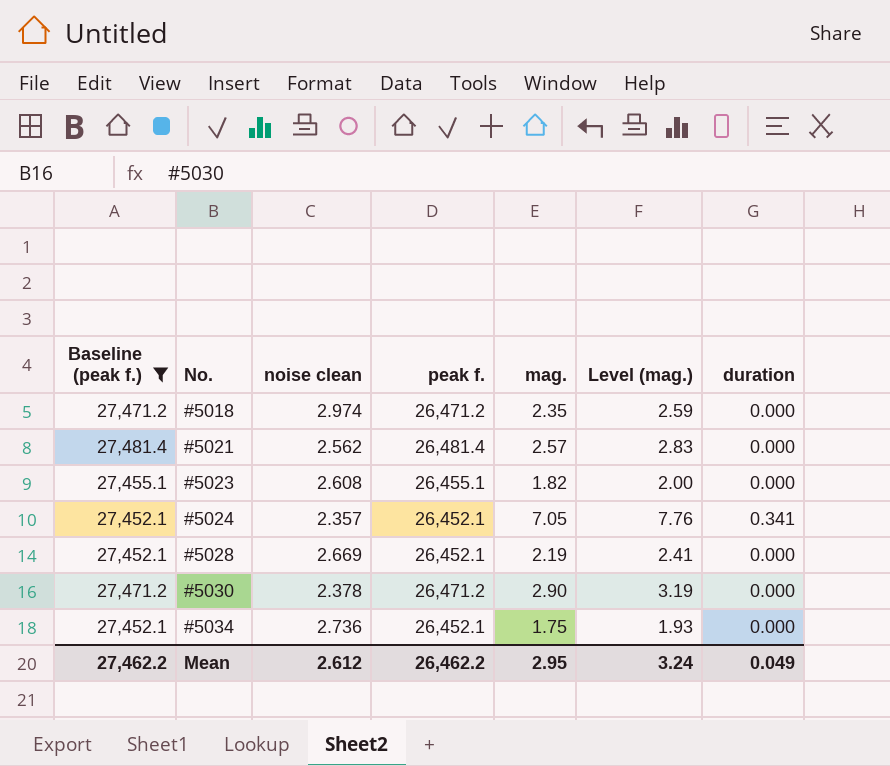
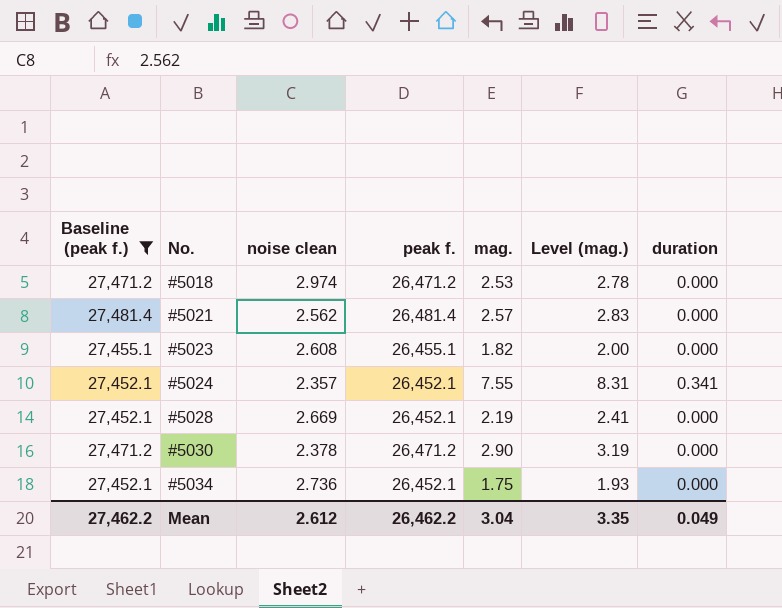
#5018 | mag.: 2.35 -> 2.53
#5018 | Level (mag.): 2.59 -> 2.78
#5024 | mag.: 7.05 -> 7.55
#5024 | Level (mag.): 7.76 -> 8.31
Mean | mag.: 2.95 -> 3.04
Mean | Level (mag.): 3.24 -> 3.35

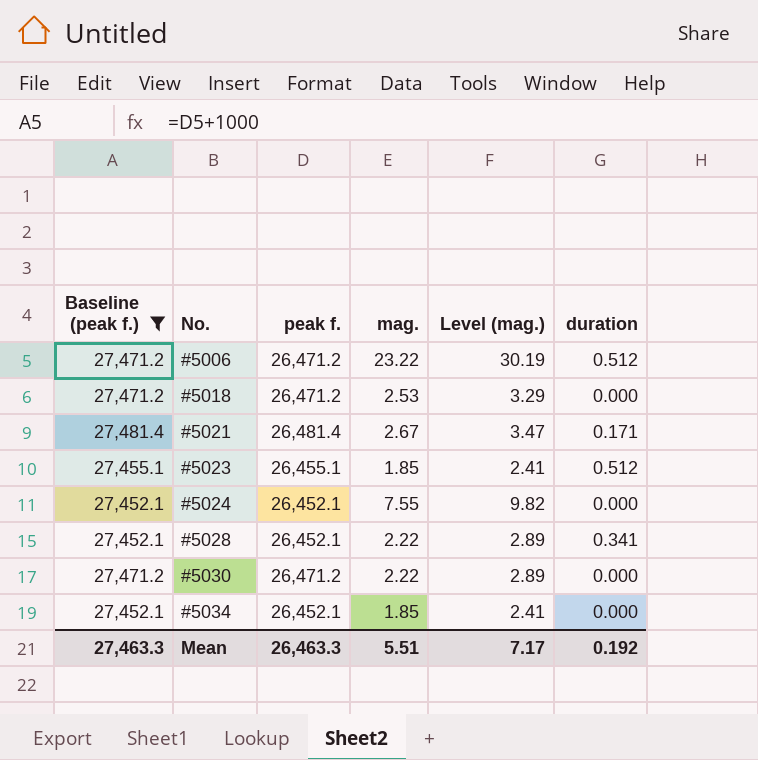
column noise clean | position: 3 -> none
column Level (mag.) | formula: [mag.] * 1.1 -> [mag.] * 1.3
row #5006: none -> 27,471.2 | 26,471.2 | 23.22 | 30.19 | 0.512
#5021 | mag.: 2.57 -> 2.67
#5021 | duration: 0.000 -> 0.171
#5023 | mag.: 1.82 -> 1.85
#5023 | duration: 0.000 -> 0.512
#5024 | duration: 0.341 -> 0.000
#5028 | mag.: 2.19 -> 2.22
#5028 | duration: 0.000 -> 0.341
#5030 | mag.: 2.90 -> 2.22
#5034 | mag.: 1.75 -> 1.85
Mean | Baseline (peak f.): 27,462.2 -> 27,463.3
Mean | peak f.: 26,462.2 -> 26,463.3
Mean | mag.: 3.04 -> 5.51
Mean | Level (mag.): 3.35 -> 7.17
Mean | duration: 0.049 -> 0.192

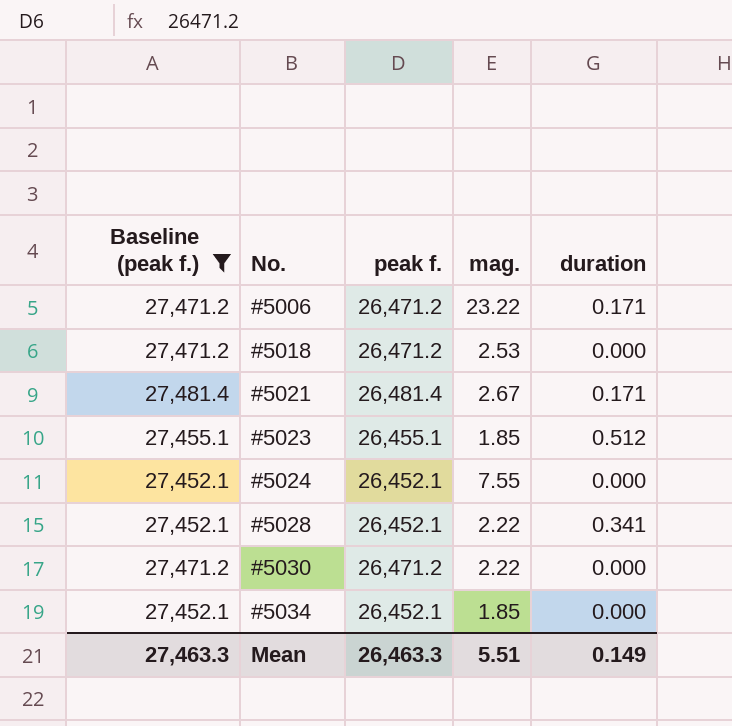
column Level (mag.) | formula: [mag.] * 1.3 -> none
#5006 | duration: 0.512 -> 0.171
Mean | duration: 0.192 -> 0.149

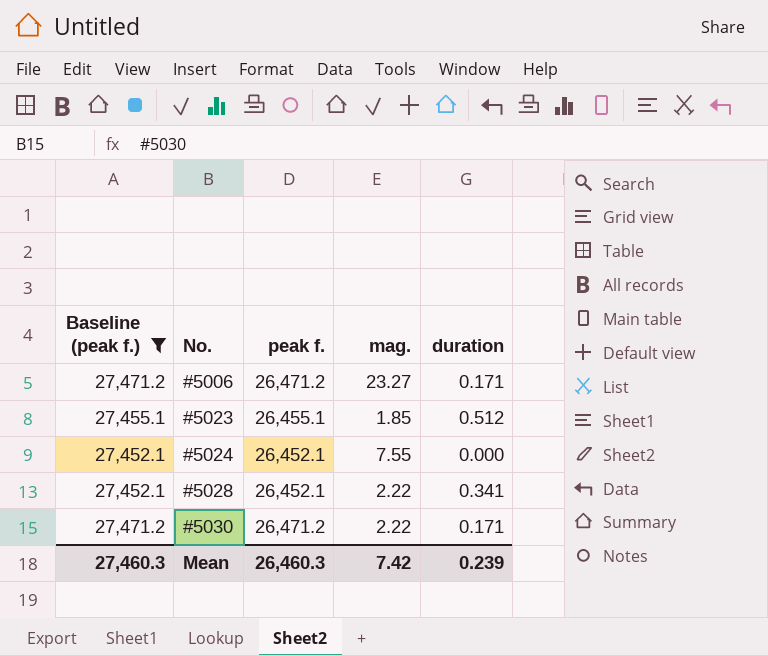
row #5018: 27,471.2 | 26,471.2 | 2.53 | 0.000 -> none
row #5021: 27,481.4 | 26,481.4 | 2.67 | 0.171 -> none
row #5034: 27,452.1 | 26,452.1 | 1.85 | 0.000 -> none
#5006 | mag.: 23.22 -> 23.27
#5030 | duration: 0.000 -> 0.171
Mean | Baseline (peak f.): 27,463.3 -> 27,460.3
Mean | peak f.: 26,463.3 -> 26,460.3
Mean | mag.: 5.51 -> 7.42
Mean | duration: 0.149 -> 0.239

